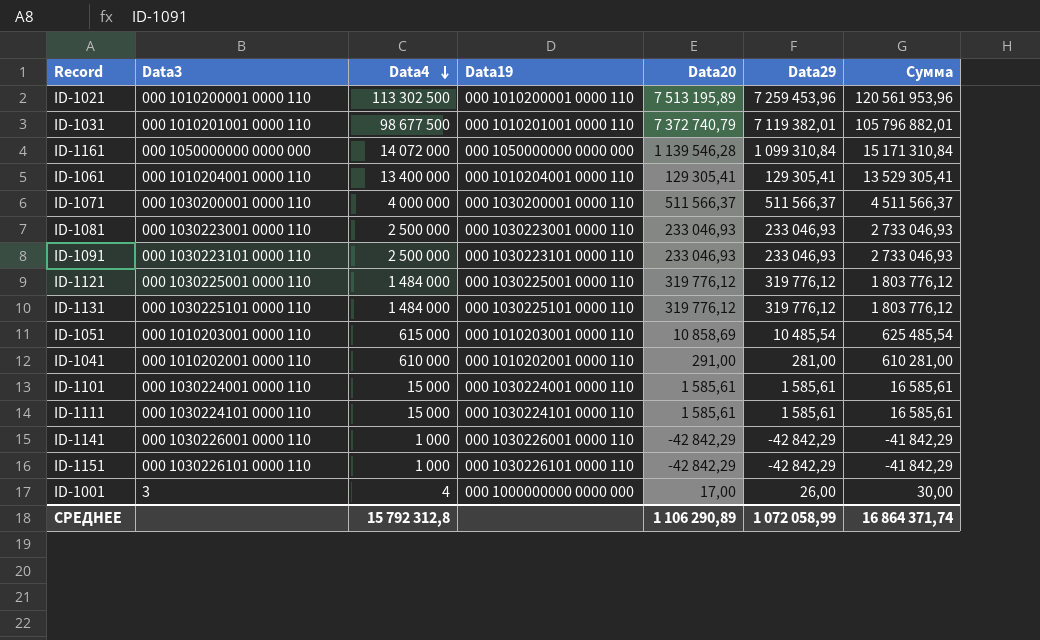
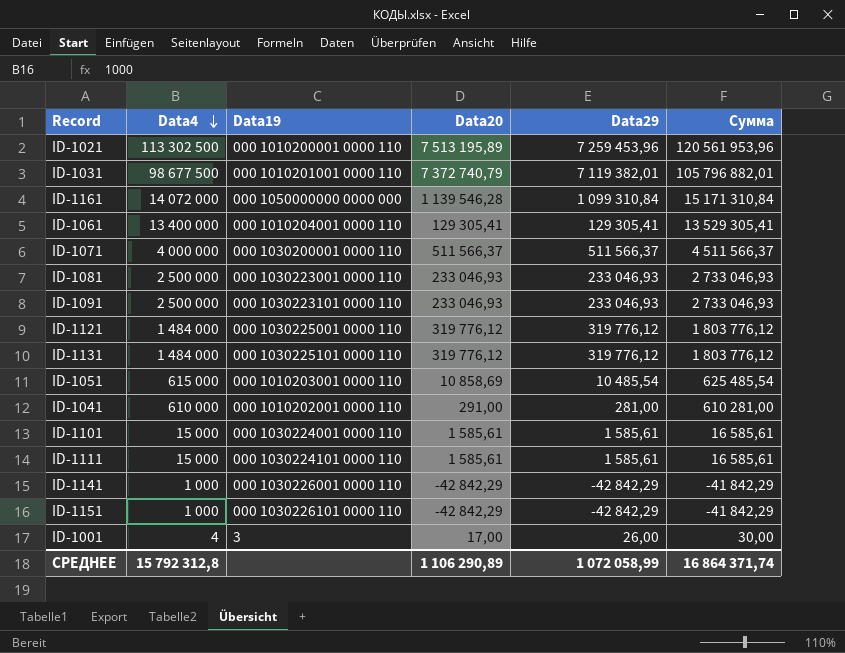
column Data3 | position: 2 -> none
ID-1001 | Data19: 000 1000000000 0000 000 -> 3

